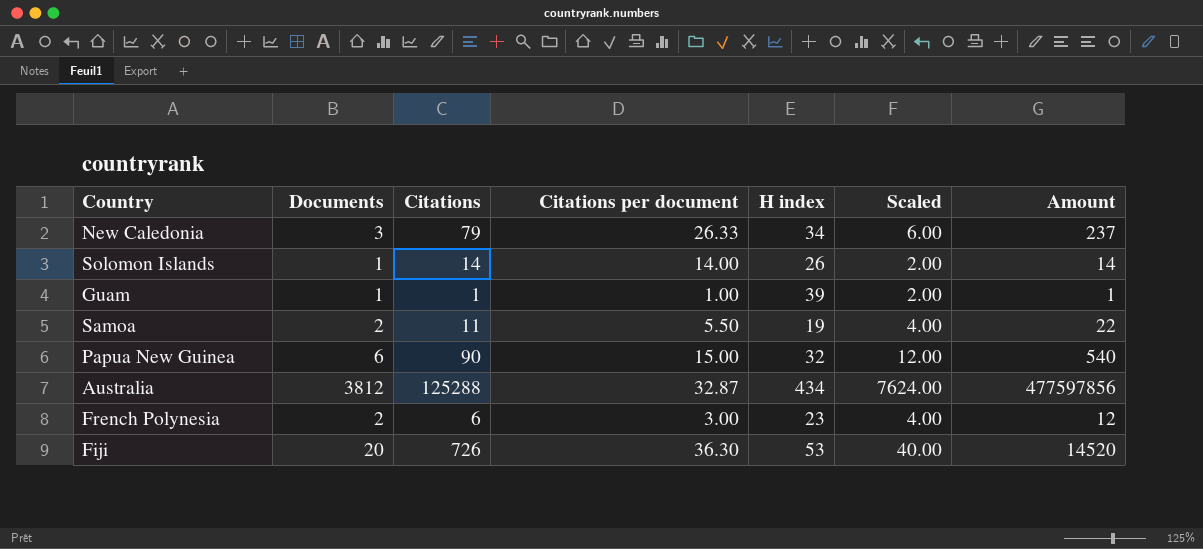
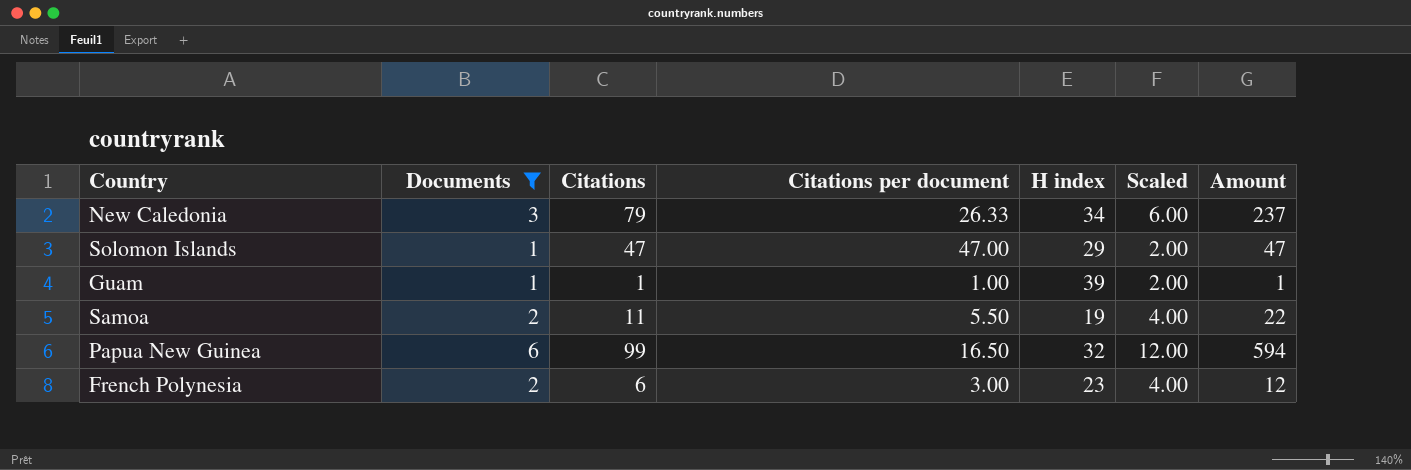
filter: none -> Documents <= 6
Solomon Islands | Citations: 14 -> 47
Solomon Islands | Citations per document: 14.00 -> 47.00
Solomon Islands | H index: 26 -> 29
Solomon Islands | Amount: 14 -> 47
Papua New Guinea | Citations: 90 -> 99
Papua New Guinea | Citations per document: 15.00 -> 16.50
Papua New Guinea | Amount: 540 -> 594

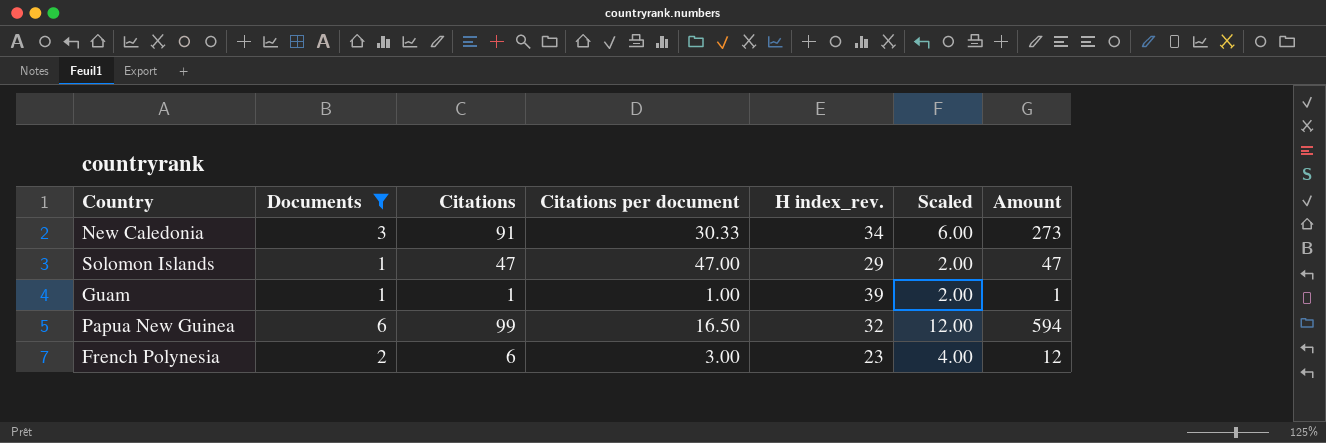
column name: H index -> H index_rev.
row Samoa: 2 | 11 | 5.50 | 19 | 4.00 | 22 -> none
New Caledonia | Citations: 79 -> 91
New Caledonia | Citations per document: 26.33 -> 30.33
New Caledonia | Amount: 237 -> 273

